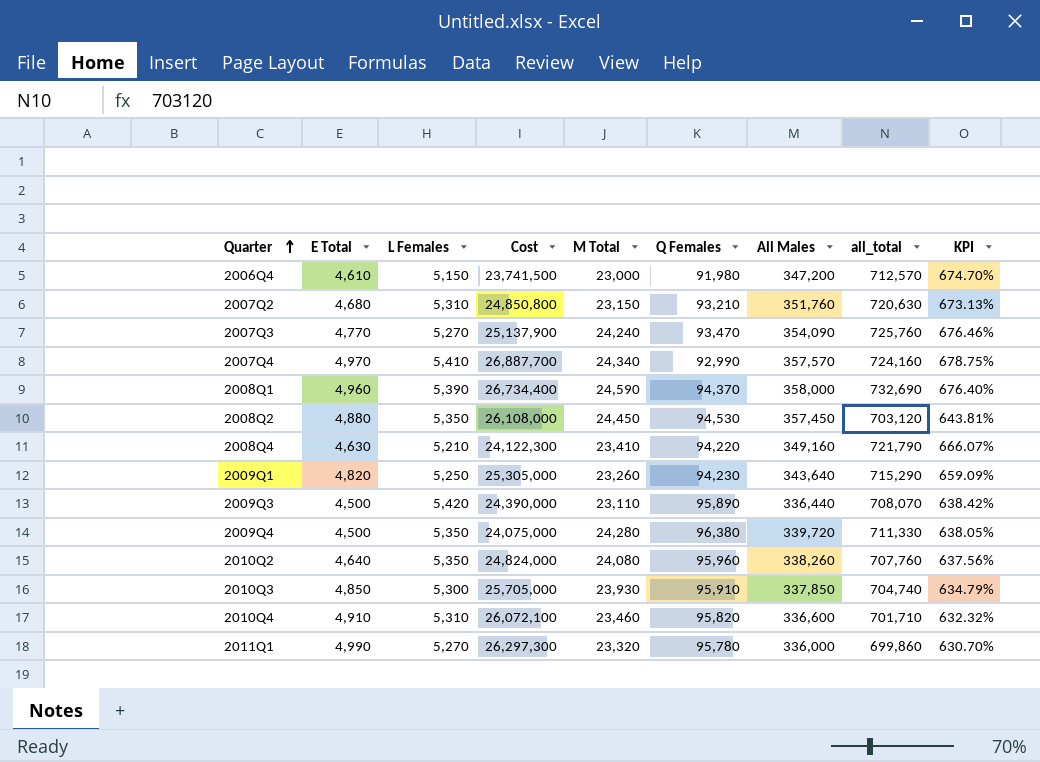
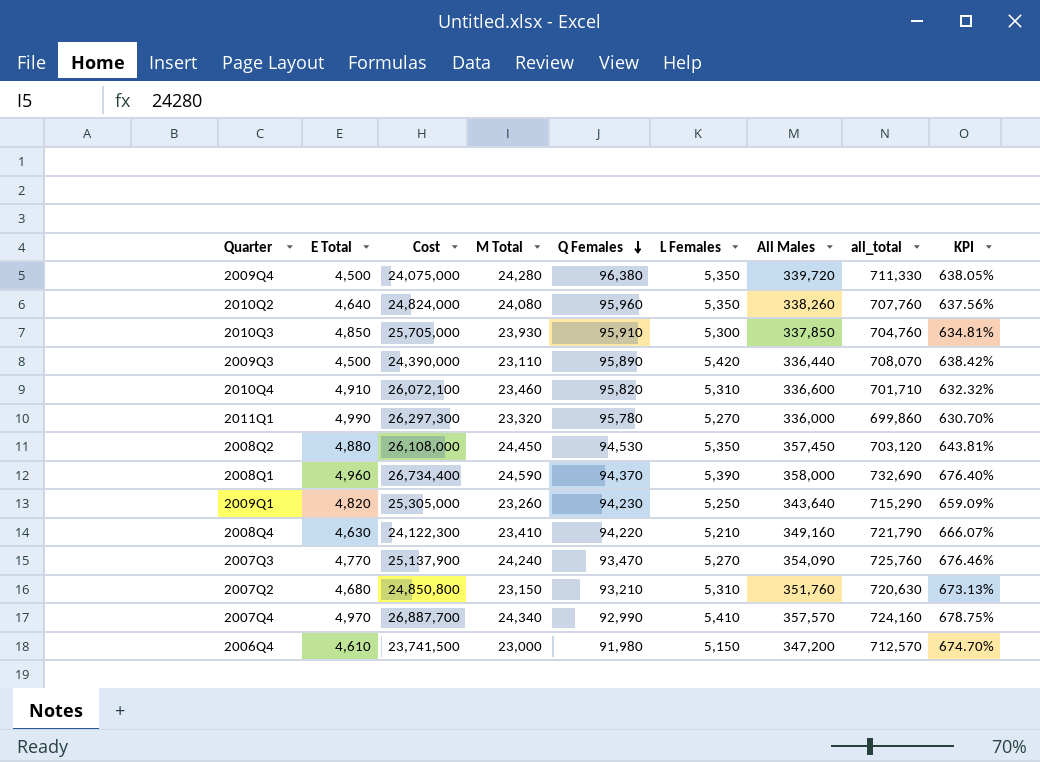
row order: Quarter ascending -> Q Females descending
column L Females | position: 3 -> 6
2010Q3 | all_total: 704,740 -> 704,760
2010Q3 | KPI: 634.79% -> 634.81%

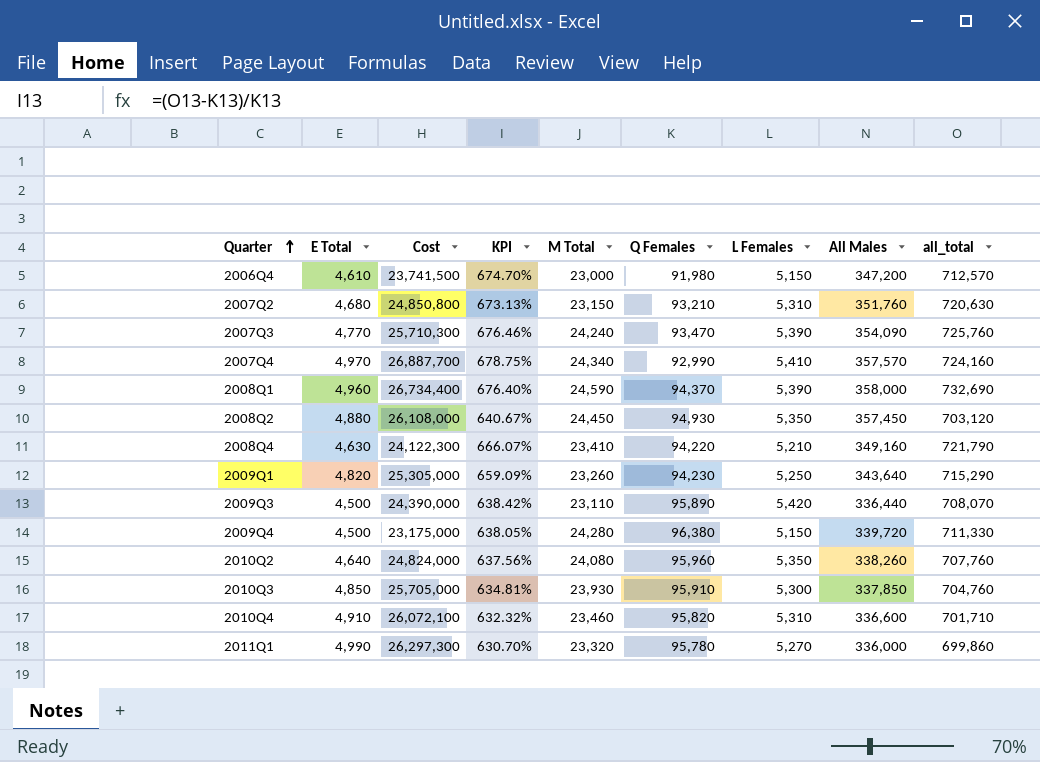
row order: Q Females descending -> Quarter ascending
column KPI | position: 9 -> 4
2007Q3 | Cost: 25,137,900 -> 25,710,300
2007Q3 | L Females: 5,270 -> 5,390
2008Q2 | KPI: 643.81% -> 640.67%
2008Q2 | Q Females: 94,530 -> 94,930
2009Q4 | Cost: 24,075,000 -> 23,175,000
2009Q4 | L Females: 5,350 -> 5,150

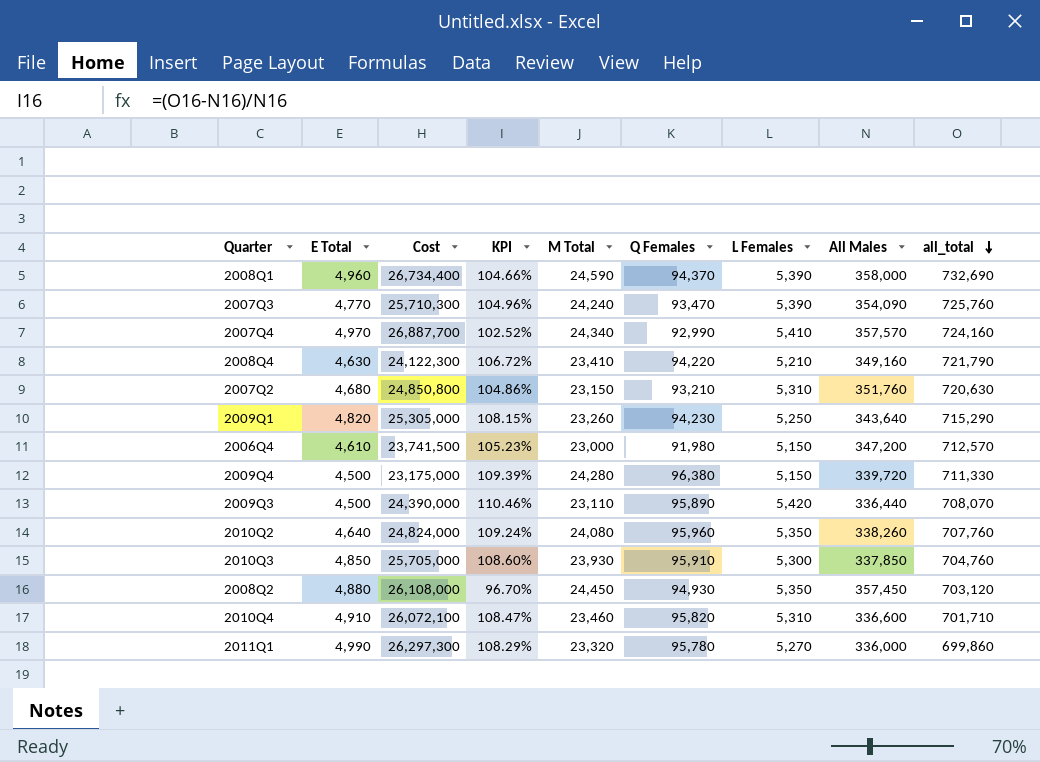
row order: Quarter ascending -> all_total descending
column KPI | formula: ([all_total] - [Q Females]) / [Q Females] -> ([all_total] - [All Males]) / [All Males]

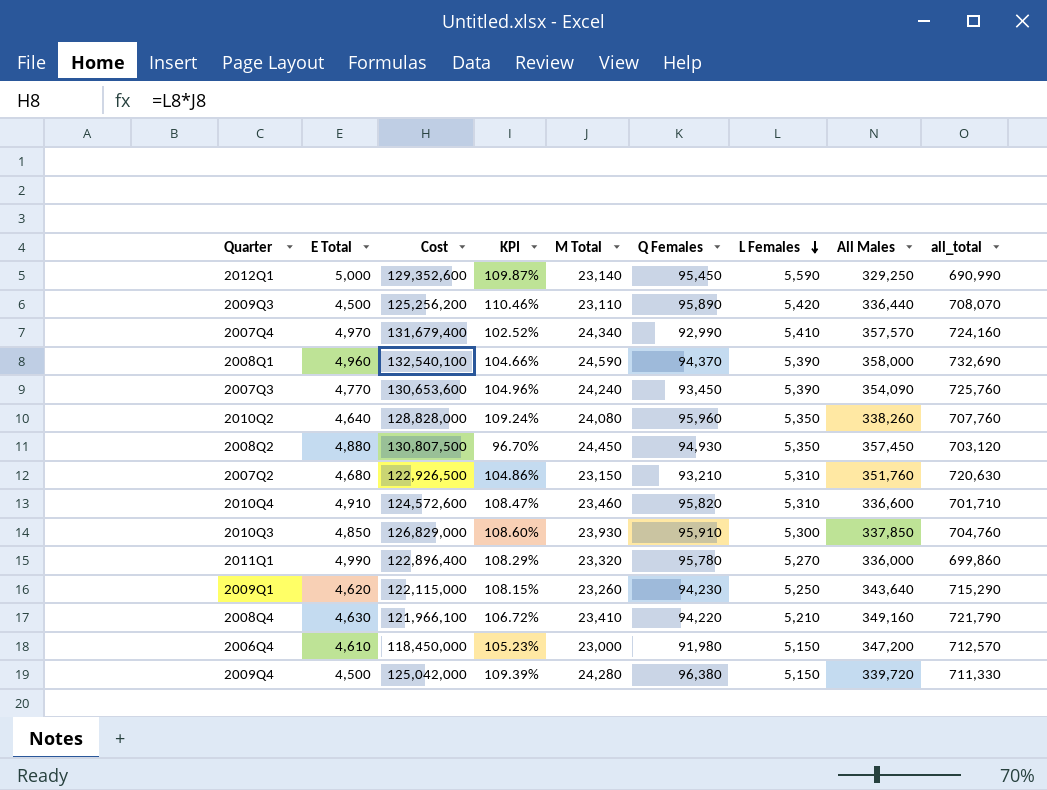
row order: all_total descending -> L Females descending
column Cost | formula: [E Total] * [L Females] -> [M Total] * [L Females]
row 2012Q1: none -> 5,000 | 129,352,600 | 109.87% | 23,140 | 95,450 | 5,590 | 329,250 | 690,990
2007Q3 | Q Females: 93,470 -> 93,450
2009Q1 | E Total: 4,820 -> 4,620

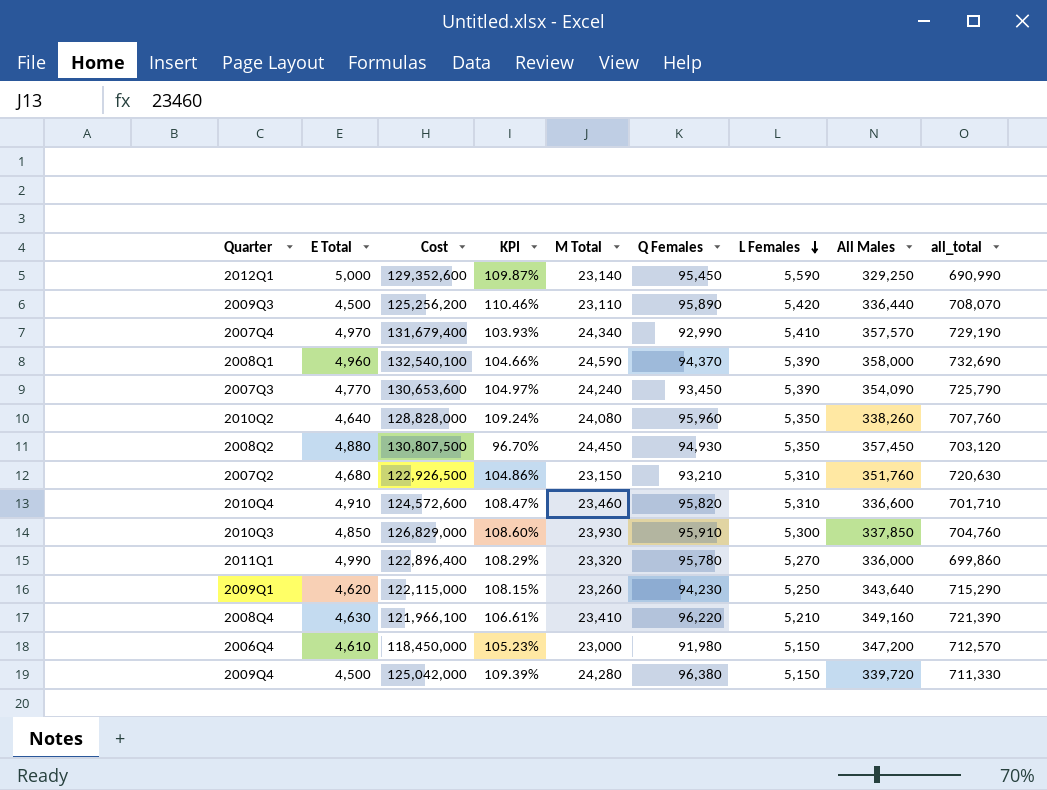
2007Q4 | KPI: 102.52% -> 103.93%
2007Q4 | all_total: 724,160 -> 729,190
2007Q3 | KPI: 104.96% -> 104.97%
2007Q3 | all_total: 725,760 -> 725,790
2008Q4 | KPI: 106.72% -> 106.61%
2008Q4 | Q Females: 94,220 -> 96,220
2008Q4 | all_total: 721,790 -> 721,390

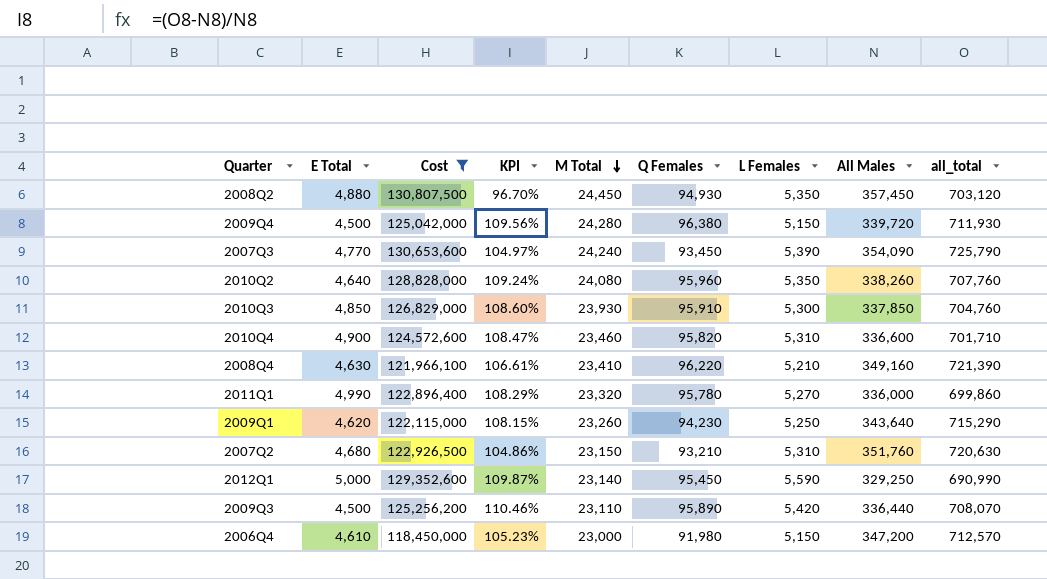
filter: none -> Cost <= 130,807,500
row order: L Females descending -> M Total descending
2009Q4 | KPI: 109.39% -> 109.56%
2009Q4 | all_total: 711,330 -> 711,930
2010Q4 | E Total: 4,910 -> 4,900

